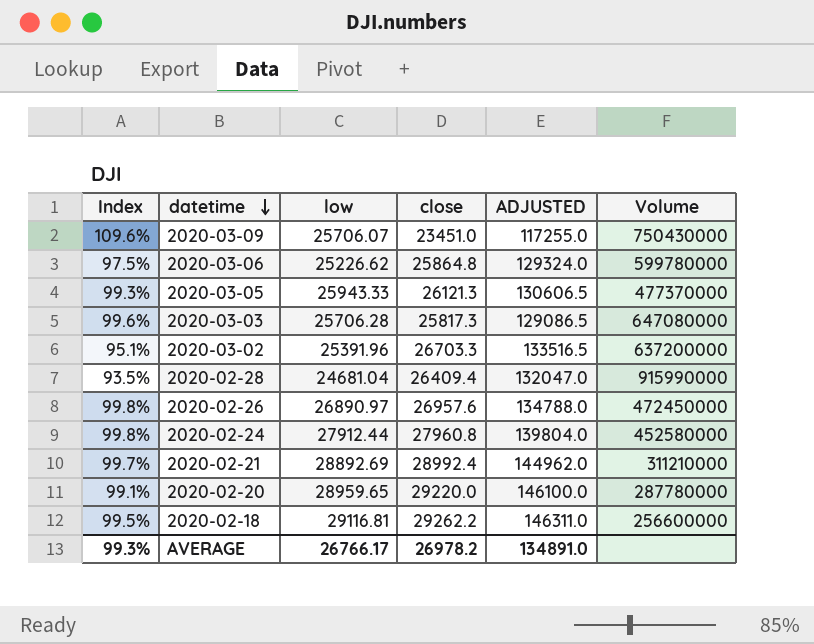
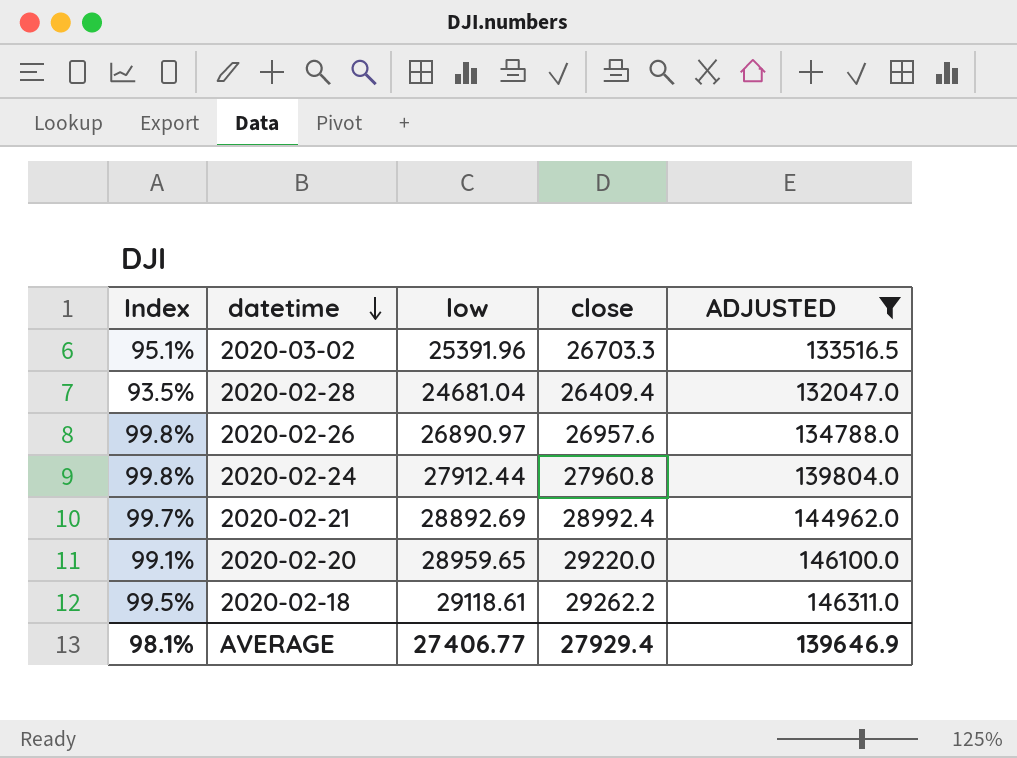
filter: none -> ADJUSTED >= 132047.0
column Volume | position: 6 -> none
2020-02-18 | low: 29116.81 -> 29118.61
AVERAGE | Index: 99.3% -> 98.1%
AVERAGE | low: 26766.17 -> 27406.77
AVERAGE | close: 26978.2 -> 27929.4
AVERAGE | ADJUSTED: 134891.0 -> 139646.9

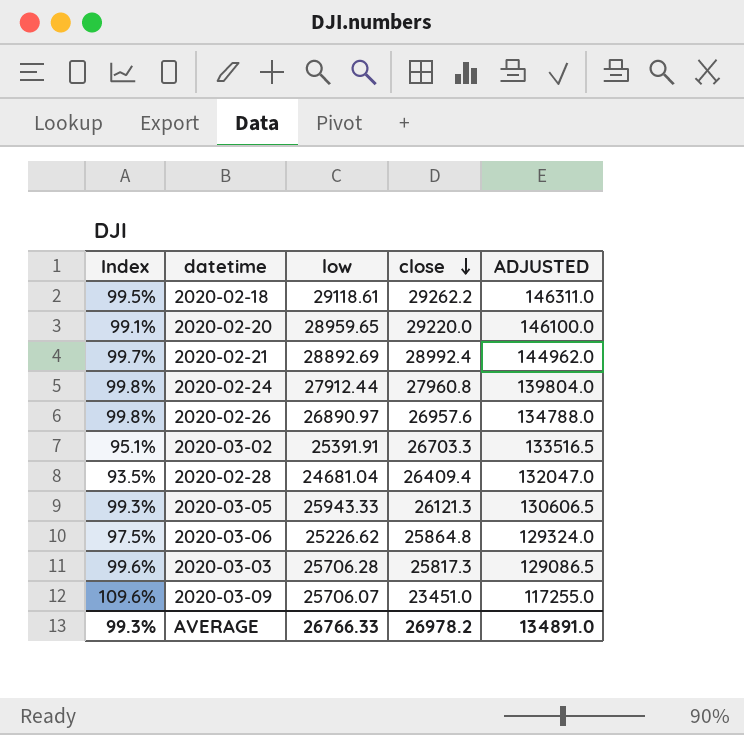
filter: ADJUSTED >= 132047.0 -> none
row order: datetime descending -> close descending
2020-03-02 | low: 25391.96 -> 25391.91
AVERAGE | Index: 98.1% -> 99.3%
AVERAGE | low: 27406.77 -> 26766.33
AVERAGE | close: 27929.4 -> 26978.2
AVERAGE | ADJUSTED: 139646.9 -> 134891.0

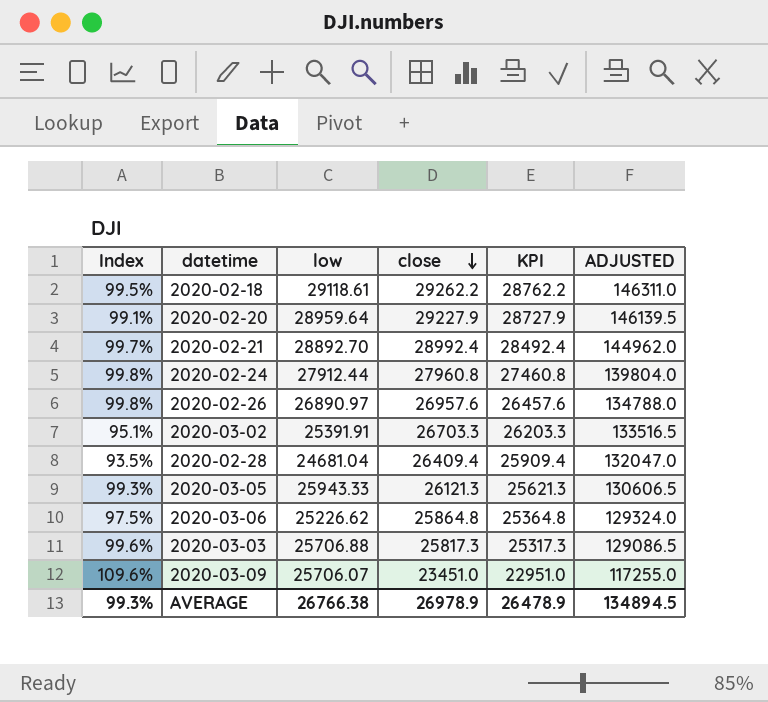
column KPI | formula: none -> [close] - 500
2020-02-20 | low: 28959.65 -> 28959.64
2020-02-20 | close: 29220.0 -> 29227.9
2020-02-20 | ADJUSTED: 146100.0 -> 146139.5
2020-02-21 | low: 28892.69 -> 28892.70
2020-03-03 | low: 25706.28 -> 25706.88
AVERAGE | low: 26766.33 -> 26766.38
AVERAGE | close: 26978.2 -> 26978.9
AVERAGE | ADJUSTED: 134891.0 -> 134894.5

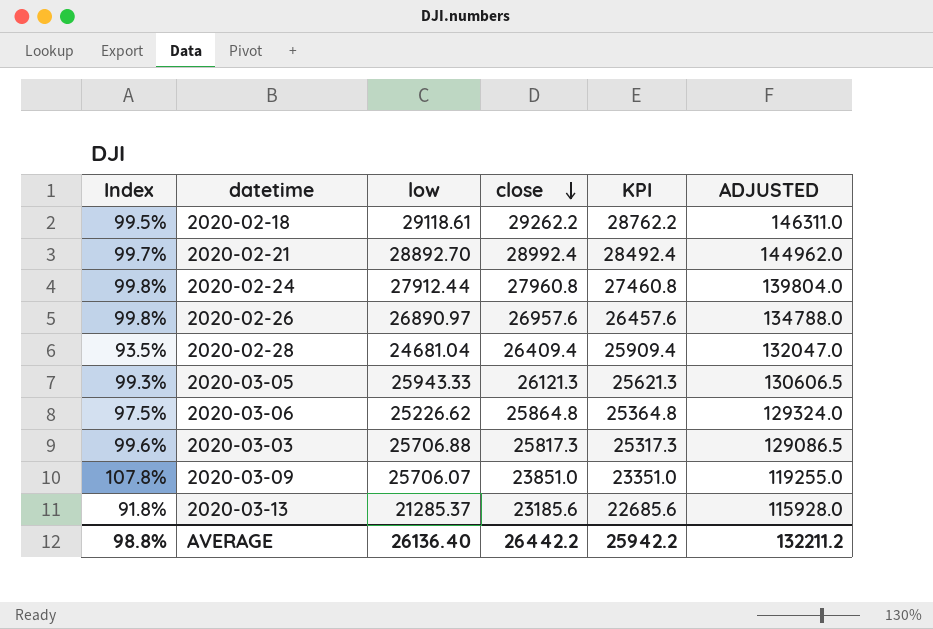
row 2020-02-20: 99.1% | 28959.64 | 29227.9 | 28727.9 | 146139.5 -> none
row 2020-03-02: 95.1% | 25391.91 | 26703.3 | 26203.3 | 133516.5 -> none
2020-03-09 | Index: 109.6% -> 107.8%
2020-03-09 | close: 23451.0 -> 23851.0
2020-03-09 | KPI: 22951.0 -> 23351.0
2020-03-09 | ADJUSTED: 117255.0 -> 119255.0
row 2020-03-13: none -> 91.8% | 21285.37 | 23185.6 | 22685.6 | 115928.0
AVERAGE | Index: 99.3% -> 98.8%
AVERAGE | low: 26766.38 -> 26136.40
AVERAGE | close: 26978.9 -> 26442.2
AVERAGE | KPI: 26478.9 -> 25942.2
AVERAGE | ADJUSTED: 134894.5 -> 132211.2

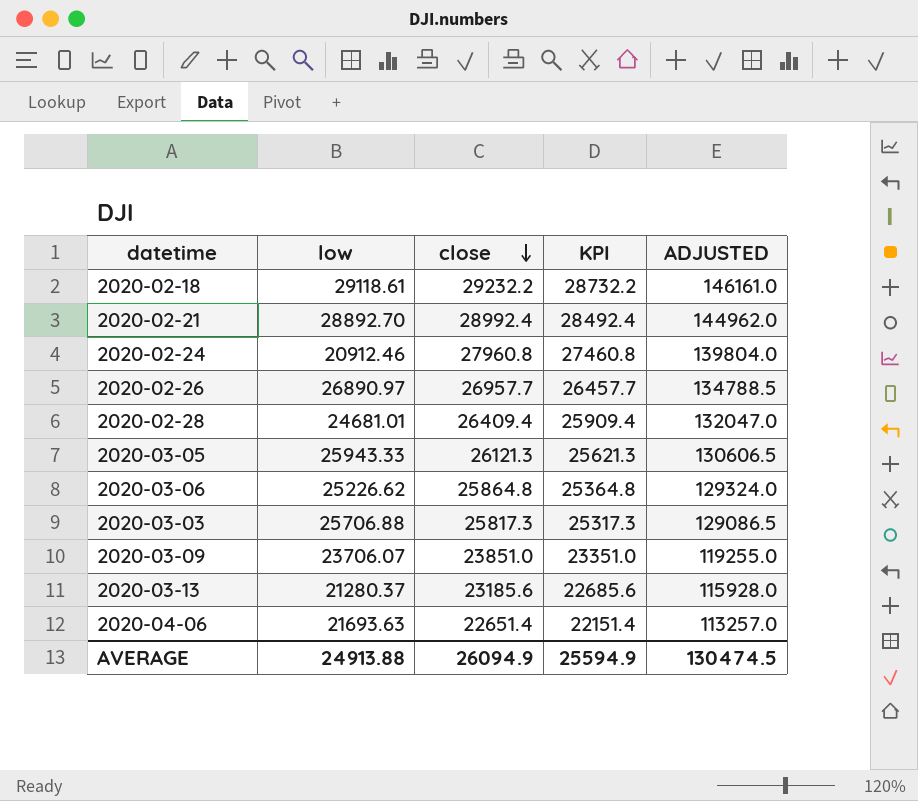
column Index | formula: [low] / [close] -> none
2020-02-18 | close: 29262.2 -> 29232.2
2020-02-18 | KPI: 28762.2 -> 28732.2
2020-02-18 | ADJUSTED: 146311.0 -> 146161.0
2020-02-24 | low: 27912.44 -> 20912.46
2020-02-26 | close: 26957.6 -> 26957.7
2020-02-26 | KPI: 26457.6 -> 26457.7
2020-02-26 | ADJUSTED: 134788.0 -> 134788.5
2020-02-28 | low: 24681.04 -> 24681.01
2020-03-09 | low: 25706.07 -> 23706.07
2020-03-13 | low: 21285.37 -> 21280.37
row 2020-04-06: none -> 21693.63 | 22651.4 | 22151.4 | 113257.0
AVERAGE | low: 26136.40 -> 24913.88
AVERAGE | close: 26442.2 -> 26094.9
AVERAGE | KPI: 25942.2 -> 25594.9
AVERAGE | ADJUSTED: 132211.2 -> 130474.5

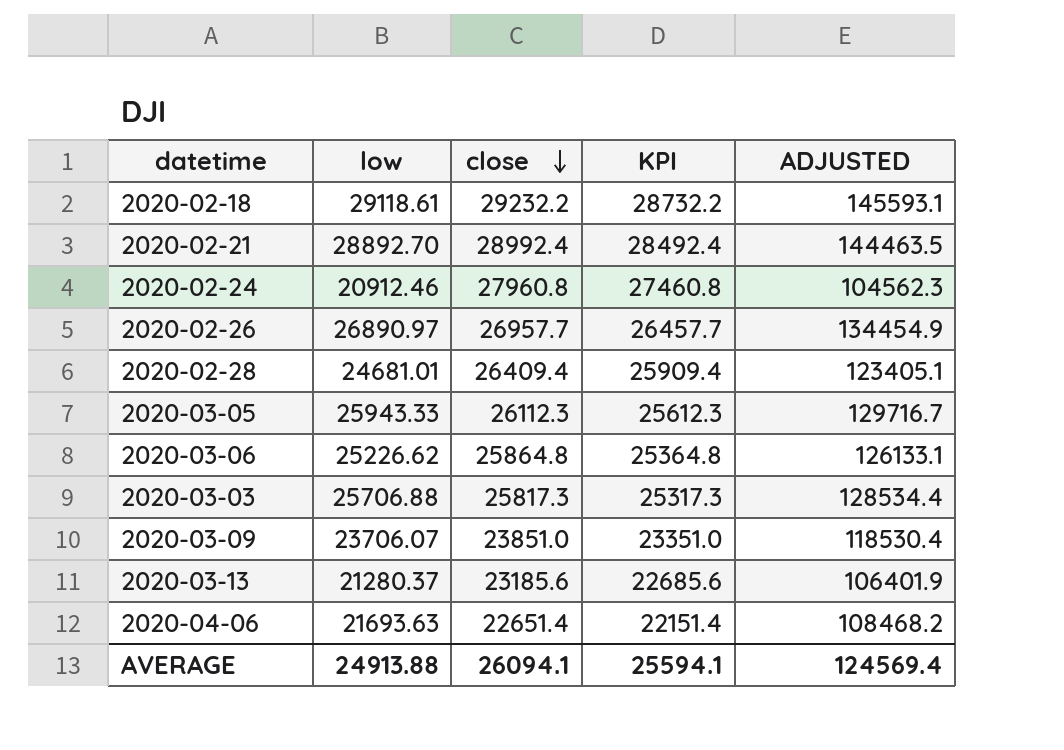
column ADJUSTED | formula: [close] * 5 -> [low] * 5
2020-03-05 | close: 26121.3 -> 26112.3
2020-03-05 | KPI: 25621.3 -> 25612.3
AVERAGE | close: 26094.9 -> 26094.1
AVERAGE | KPI: 25594.9 -> 25594.1
AVERAGE | ADJUSTED: 130474.5 -> 124569.4

